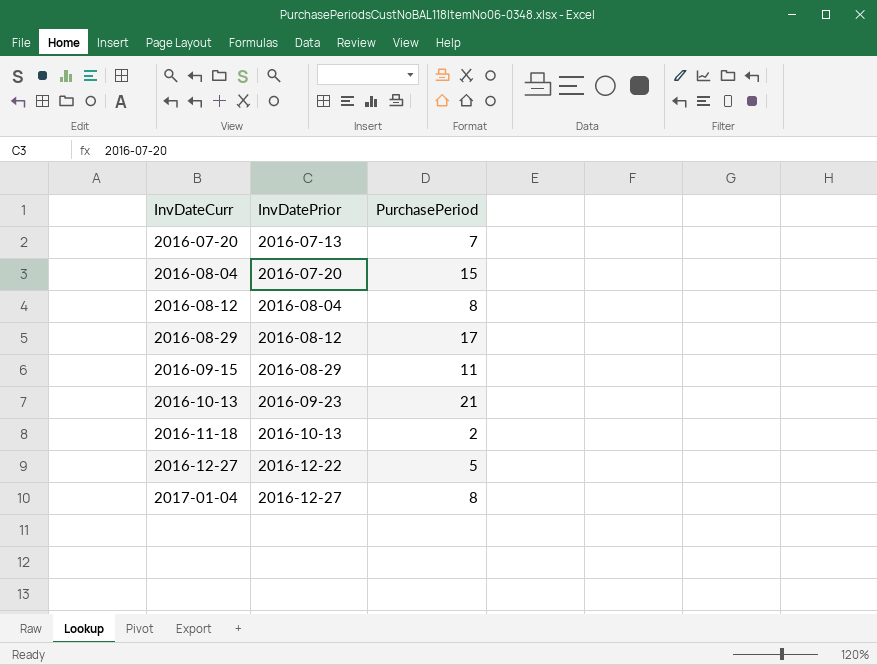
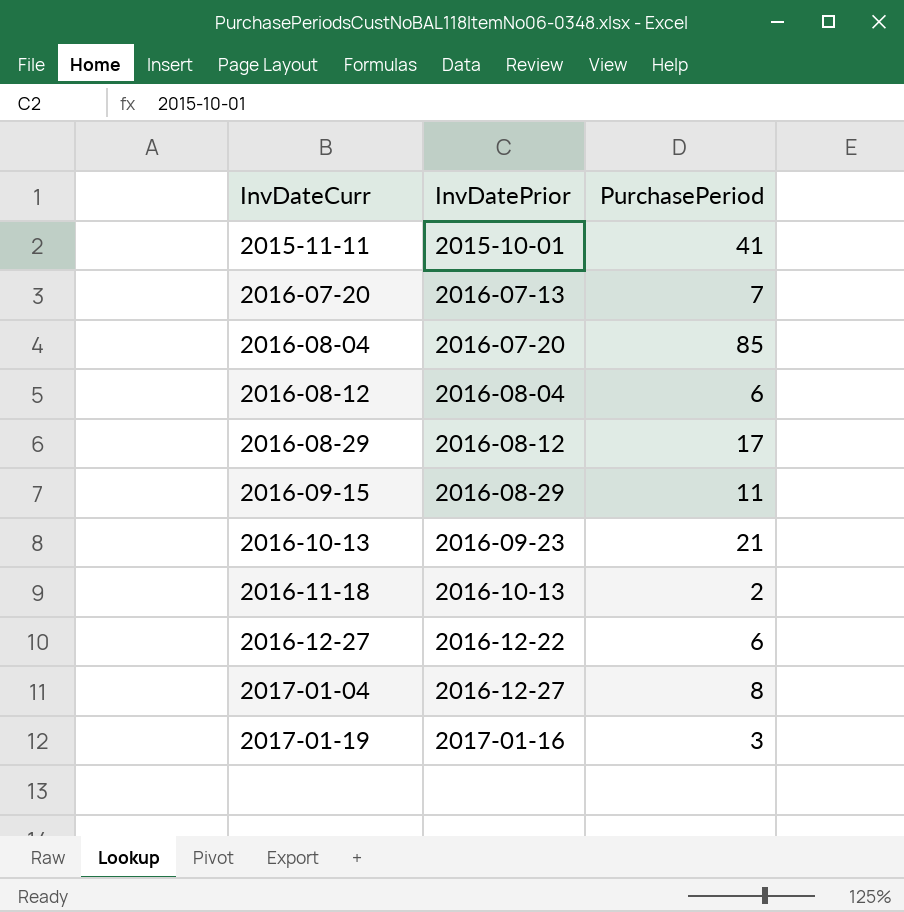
row 2015-11-11: none -> 2015-10-01 | 41
2016-08-04 | PurchasePeriod: 15 -> 85
2016-08-12 | PurchasePeriod: 8 -> 6
2016-12-27 | PurchasePeriod: 5 -> 6
row 2017-01-19: none -> 2017-01-16 | 3

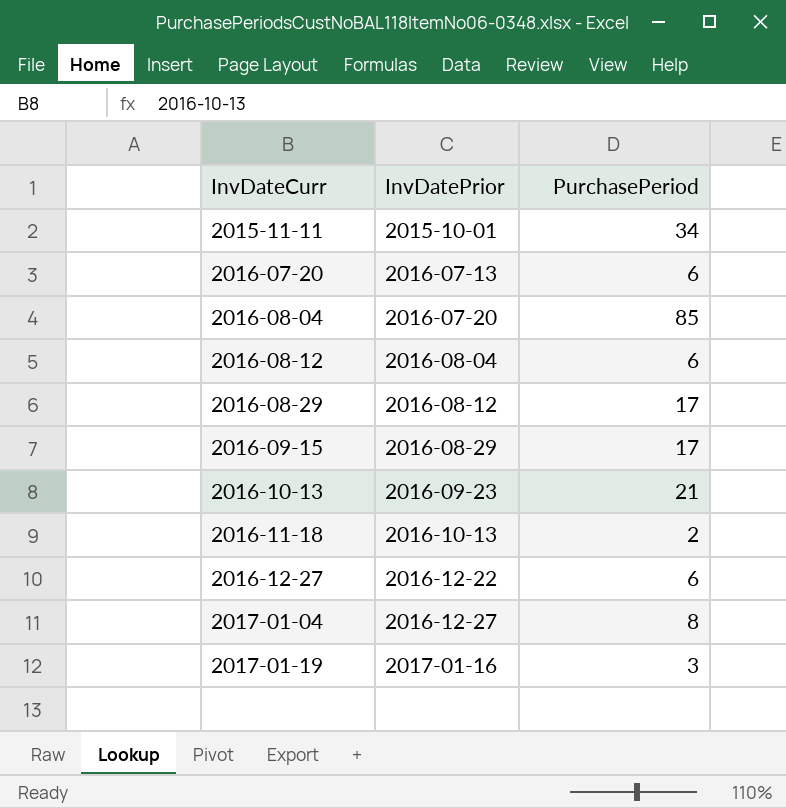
2015-11-11 | PurchasePeriod: 41 -> 34
2016-07-20 | PurchasePeriod: 7 -> 6
2016-09-15 | PurchasePeriod: 11 -> 17

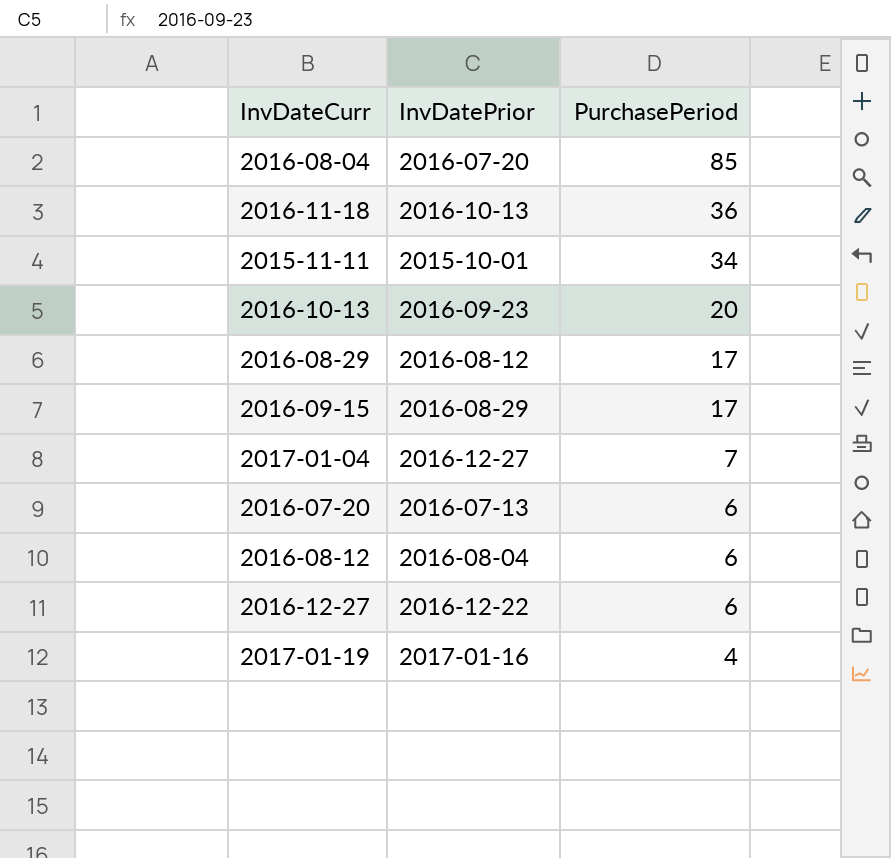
row order: InvDateCurr ascending -> PurchasePeriod descending
2016-11-18 | PurchasePeriod: 2 -> 36
2016-10-13 | PurchasePeriod: 21 -> 20
2017-01-04 | PurchasePeriod: 8 -> 7
2017-01-19 | PurchasePeriod: 3 -> 4

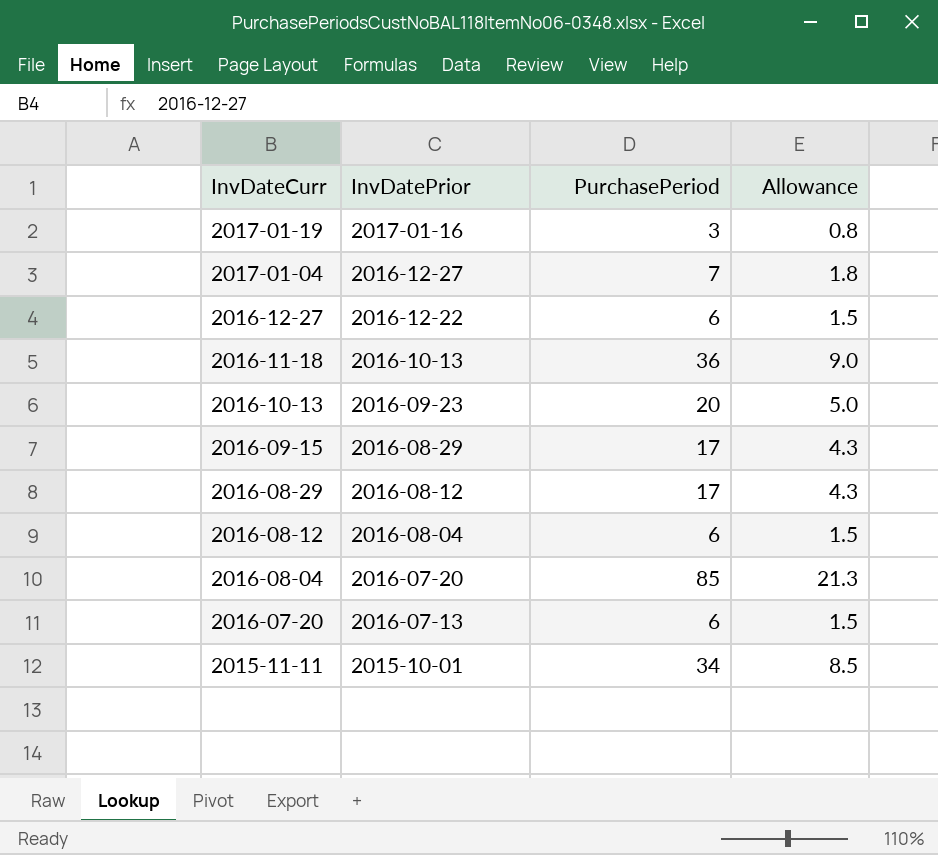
row order: PurchasePeriod descending -> InvDateCurr descending
column Allowance | formula: none -> [PurchasePeriod] * 0.25
2017-01-19 | PurchasePeriod: 4 -> 3

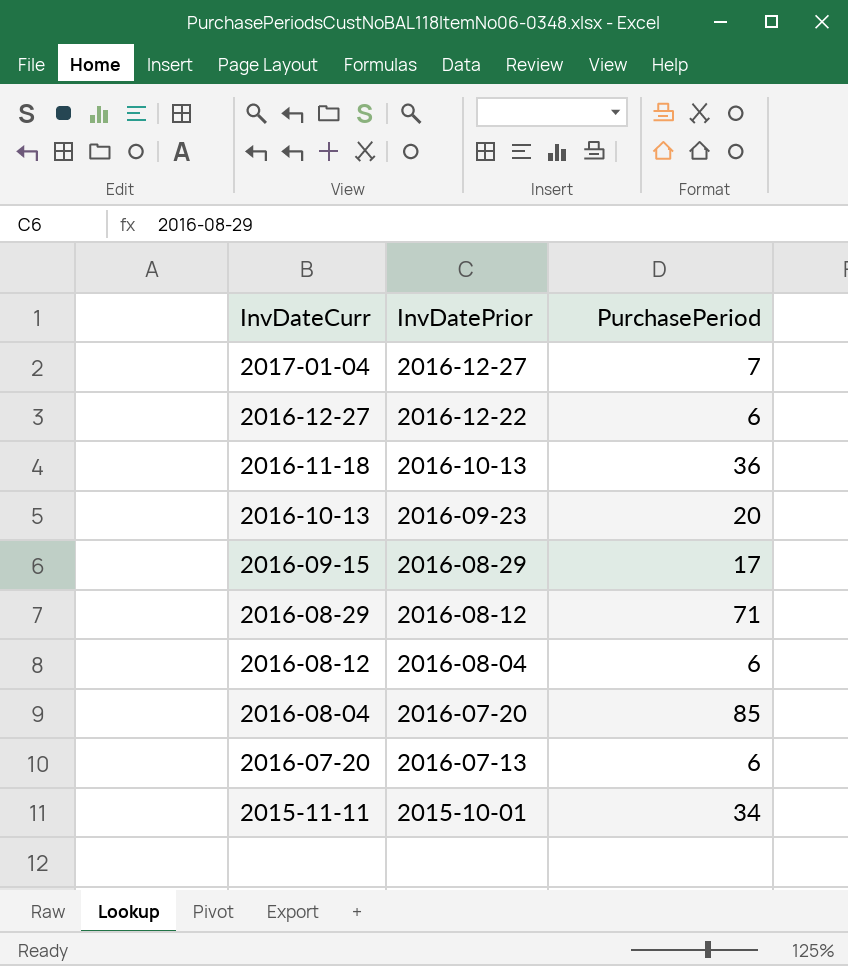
column Allowance | formula: [PurchasePeriod] * 0.25 -> none
row 2017-01-19: 2017-01-16 | 3 | 0.8 -> none
2016-08-29 | PurchasePeriod: 17 -> 71

